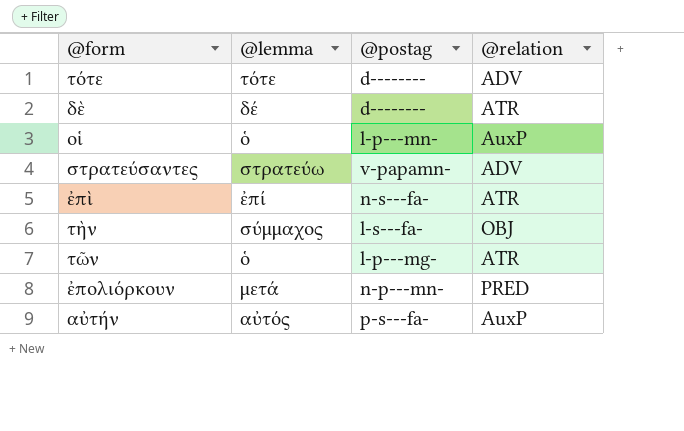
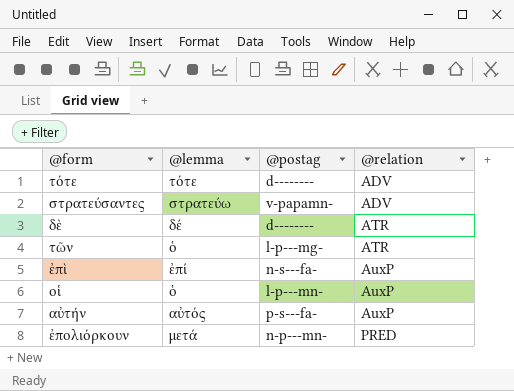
row order: none -> @relation ascending
row τὴν: σύμμαχος | l-s---fa- | OBJ -> none
ἐπὶ | @relation: ATR -> AuxP

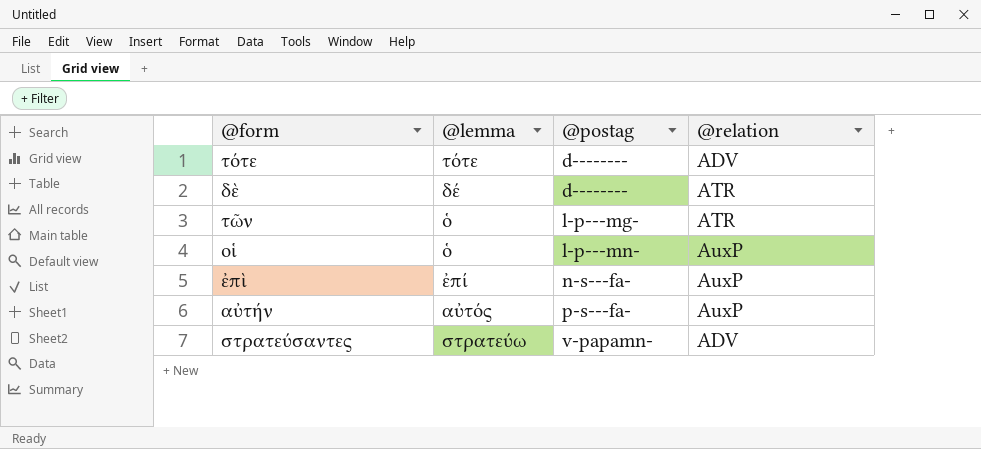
row order: @relation ascending -> @postag ascending
row ἐπολιόρκουν: μετά | n-p---mn- | PRED -> none

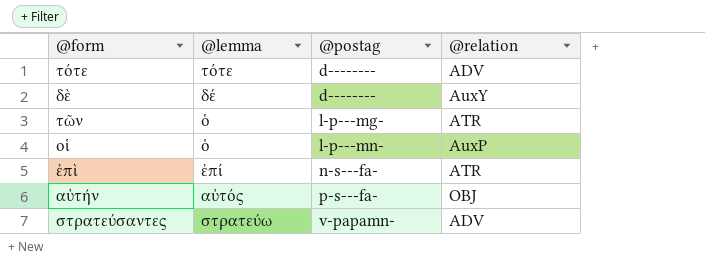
δὲ | @relation: ATR -> AuxY
ἐπὶ | @relation: AuxP -> ATR
αὐτήν | @relation: AuxP -> OBJ

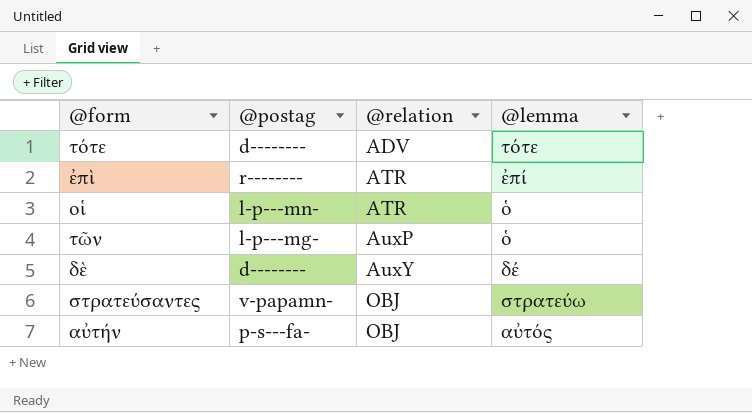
row order: @postag ascending -> @relation ascending
column @lemma | position: 2 -> 4
ἐπὶ | @postag: n-s---fa- -> r--------
οἱ | @relation: AuxP -> ATR
τῶν | @relation: ATR -> AuxP
στρατεύσαντες | @relation: ADV -> OBJ

